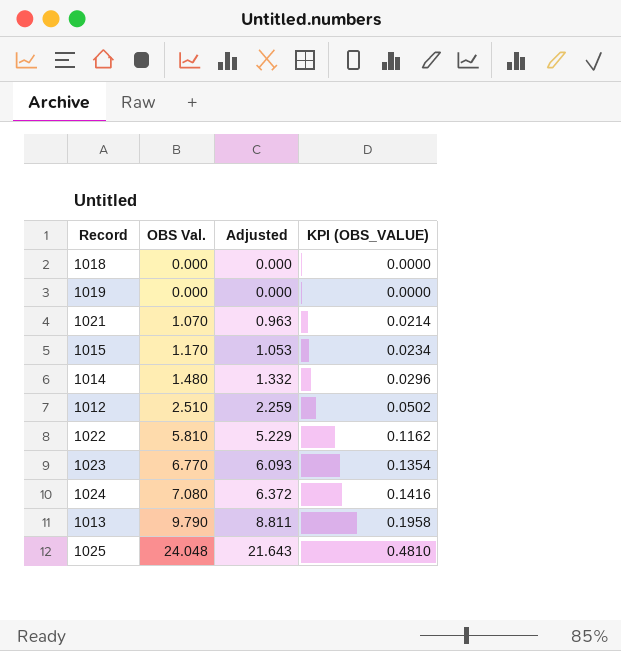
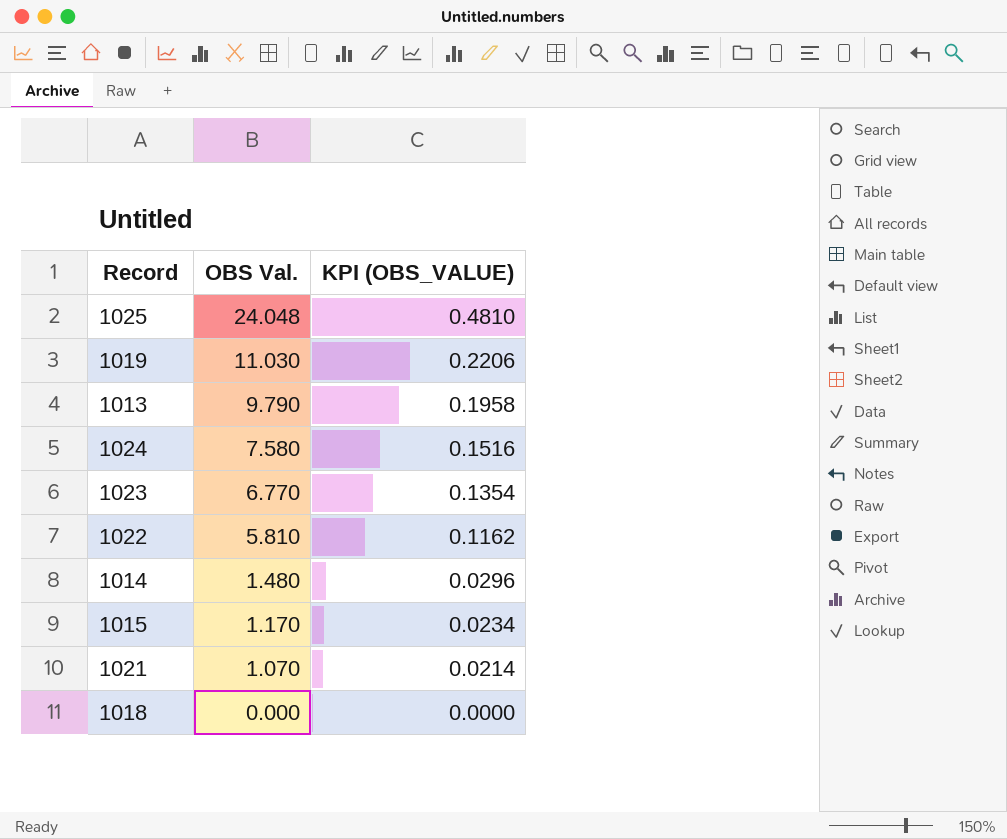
row order: OBS Val. ascending -> OBS Val. descending
column Adjusted | formula: [OBS Val.] * 0.9 -> none
row 1012: 2.510 | 2.259 | 0.0502 -> none
1019 | OBS Val.: 0.000 -> 11.030
1019 | KPI (OBS_VALUE): 0.0000 -> 0.2206
1024 | OBS Val.: 7.080 -> 7.580
1024 | KPI (OBS_VALUE): 0.1416 -> 0.1516

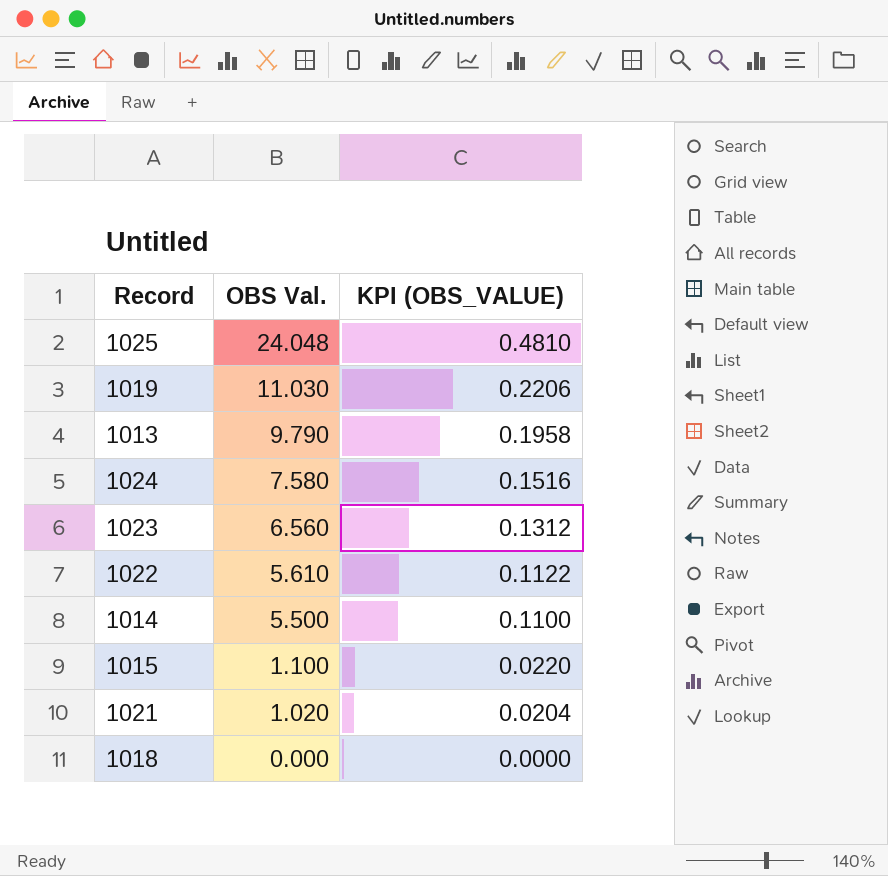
1023 | OBS Val.: 6.770 -> 6.560
1023 | KPI (OBS_VALUE): 0.1354 -> 0.1312
1022 | OBS Val.: 5.810 -> 5.610
1022 | KPI (OBS_VALUE): 0.1162 -> 0.1122
1014 | OBS Val.: 1.480 -> 5.500
1014 | KPI (OBS_VALUE): 0.0296 -> 0.1100
1015 | OBS Val.: 1.170 -> 1.100
1015 | KPI (OBS_VALUE): 0.0234 -> 0.0220
1021 | OBS Val.: 1.070 -> 1.020
1021 | KPI (OBS_VALUE): 0.0214 -> 0.0204

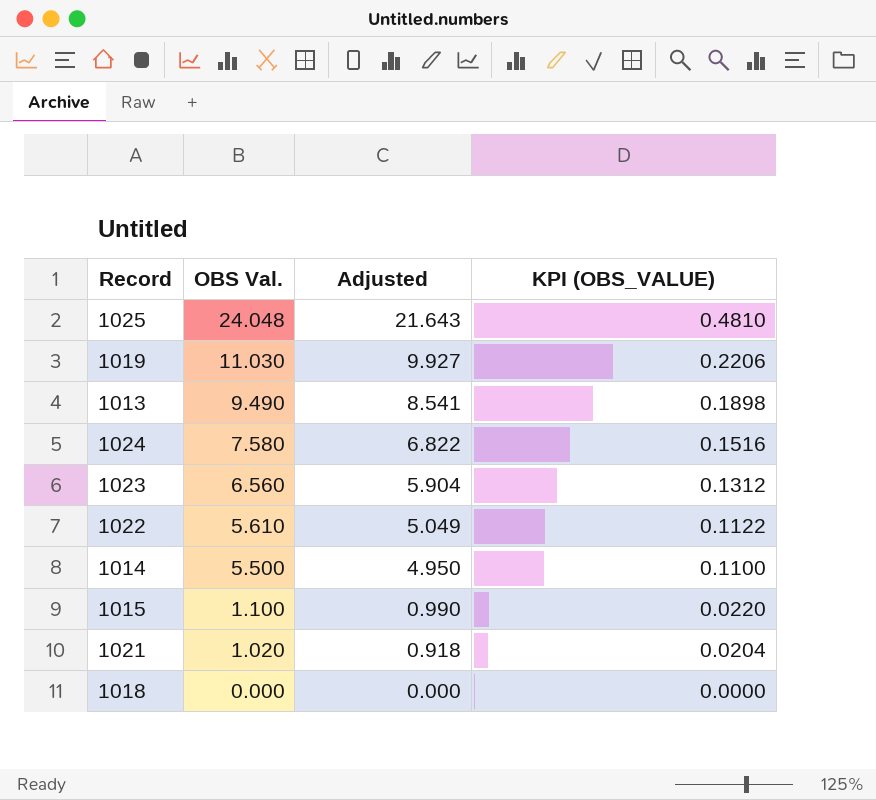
column Adjusted | formula: none -> [OBS Val.] * 0.9
1013 | OBS Val.: 9.790 -> 9.490
1013 | KPI (OBS_VALUE): 0.1958 -> 0.1898

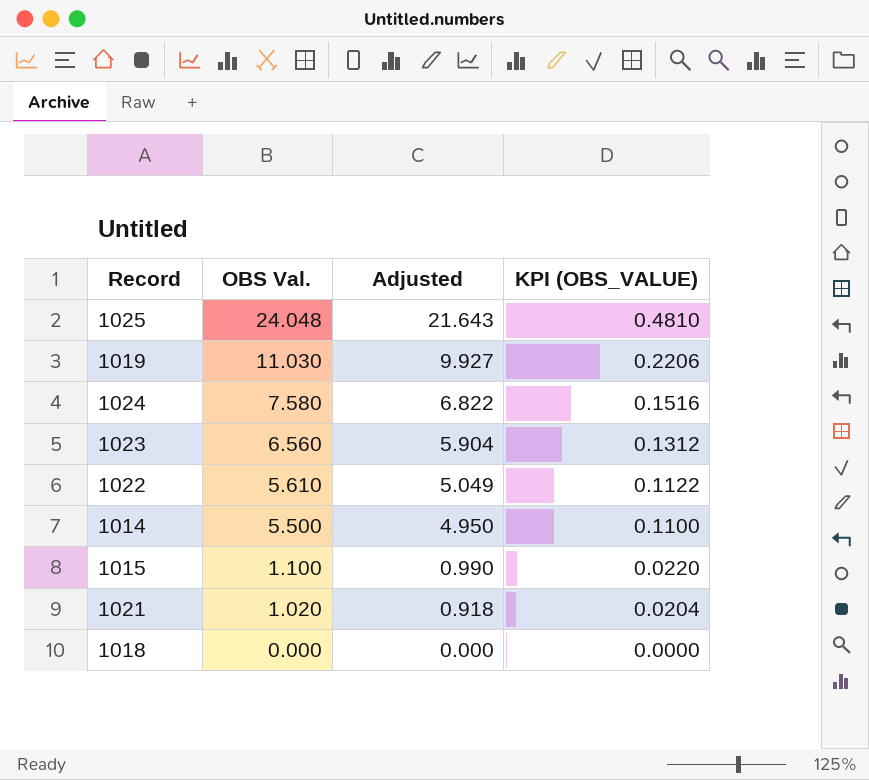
row 1013: 9.490 | 8.541 | 0.1898 -> none

